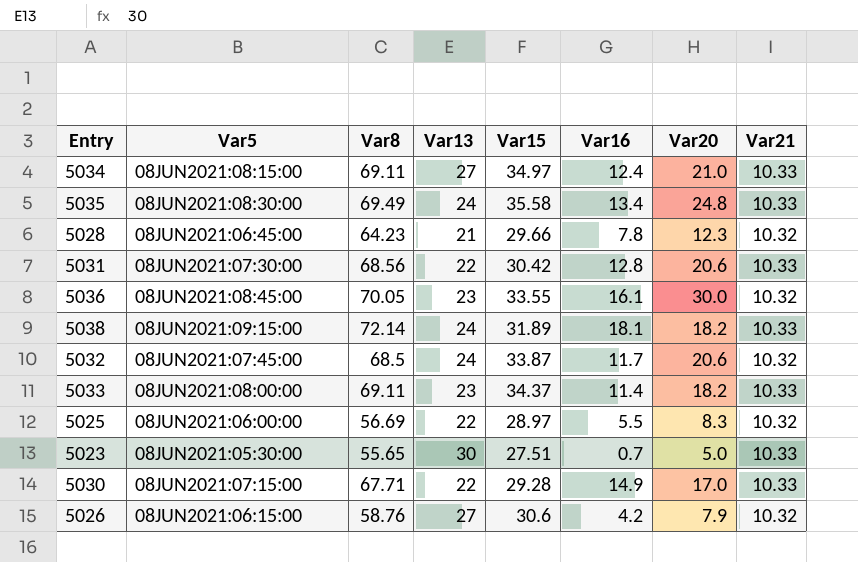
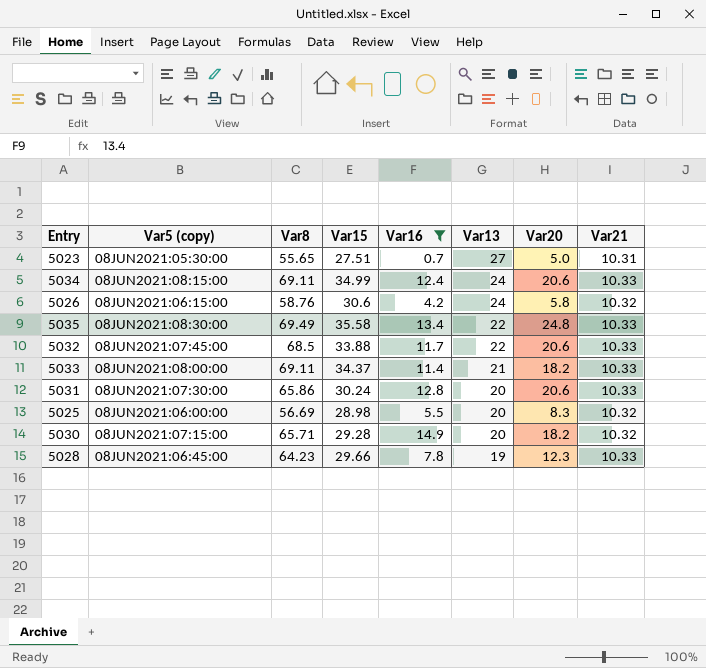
filter: none -> Var16 <= 14.9
row order: none -> Var13 descending
column name: Var5 -> Var5 (copy)
column Var13 | position: 4 -> 6
5023 | Var13: 30 -> 27
5023 | Var21: 10.33 -> 10.31
5034 | Var15: 34.97 -> 34.99
5034 | Var13: 27 -> 24
5034 | Var20: 21.0 -> 20.6
5026 | Var13: 27 -> 24
5026 | Var20: 7.9 -> 5.8
5035 | Var13: 24 -> 22
5032 | Var15: 33.87 -> 33.88
5032 | Var13: 24 -> 22
5032 | Var21: 10.32 -> 10.33
5033 | Var13: 23 -> 21
5031 | Var8: 68.56 -> 65.86
5031 | Var15: 30.42 -> 30.24
5031 | Var13: 22 -> 20
5025 | Var15: 28.97 -> 28.98
5025 | Var13: 22 -> 20
5030 | Var8: 67.71 -> 65.71
5030 | Var13: 22 -> 20
5030 | Var20: 17.0 -> 18.2
5030 | Var21: 10.33 -> 10.32
5028 | Var13: 21 -> 19
5028 | Var21: 10.32 -> 10.33

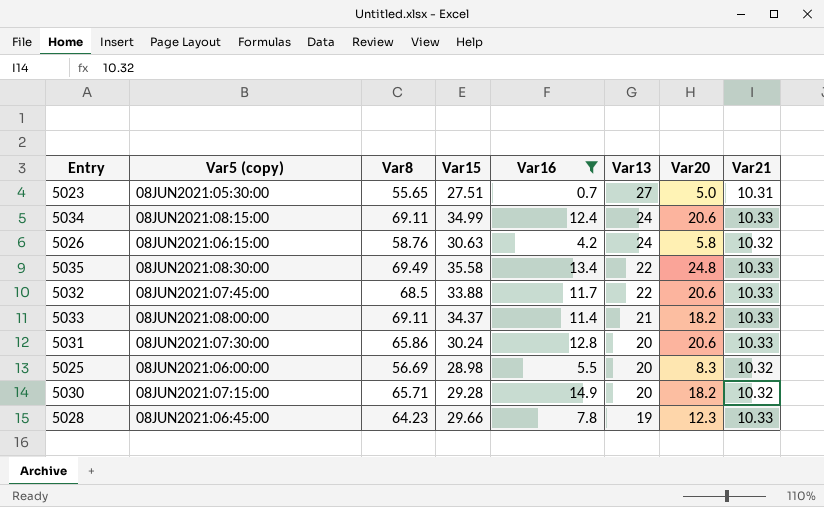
5026 | Var15: 30.6 -> 30.63

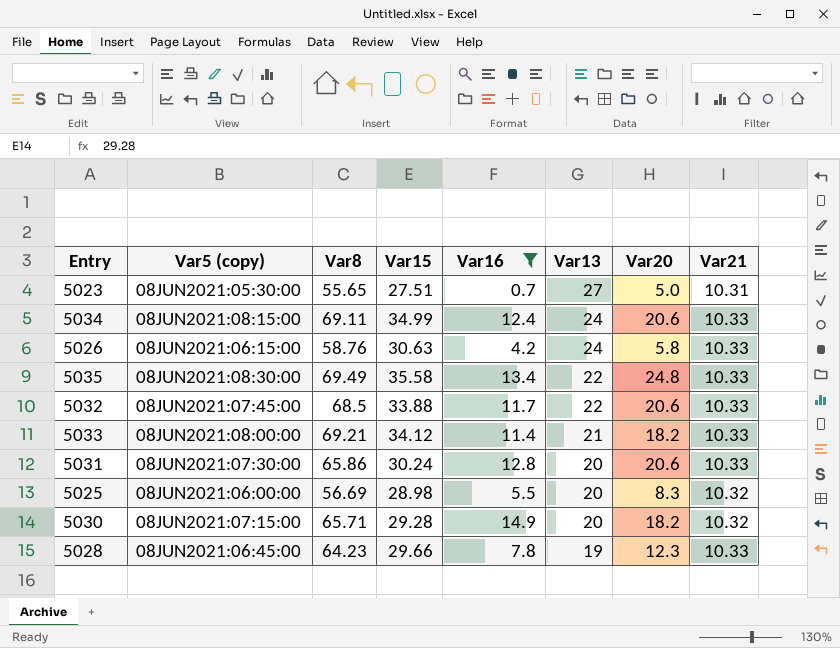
5026 | Var21: 10.32 -> 10.33
5033 | Var8: 69.11 -> 69.21
5033 | Var15: 34.37 -> 34.12

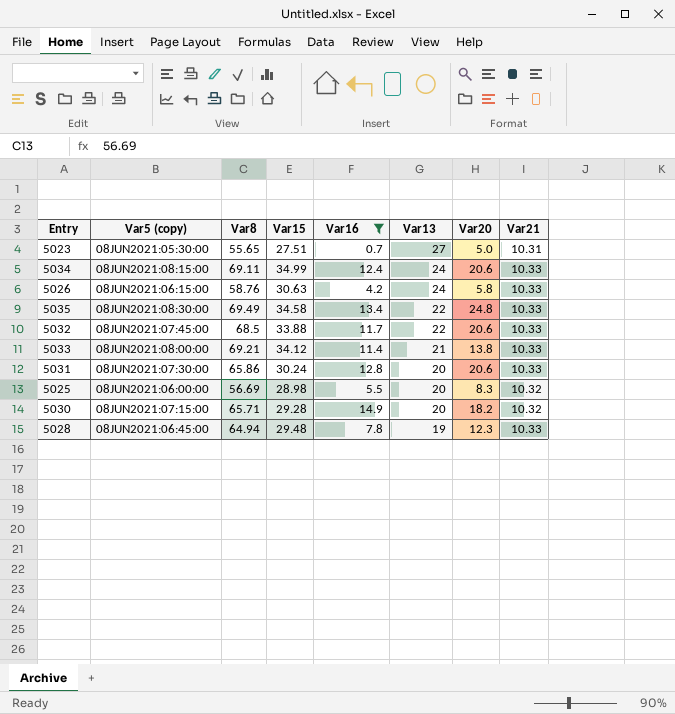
5035 | Var15: 35.58 -> 34.58
5033 | Var20: 18.2 -> 13.8
5028 | Var8: 64.23 -> 64.94
5028 | Var15: 29.66 -> 29.48

